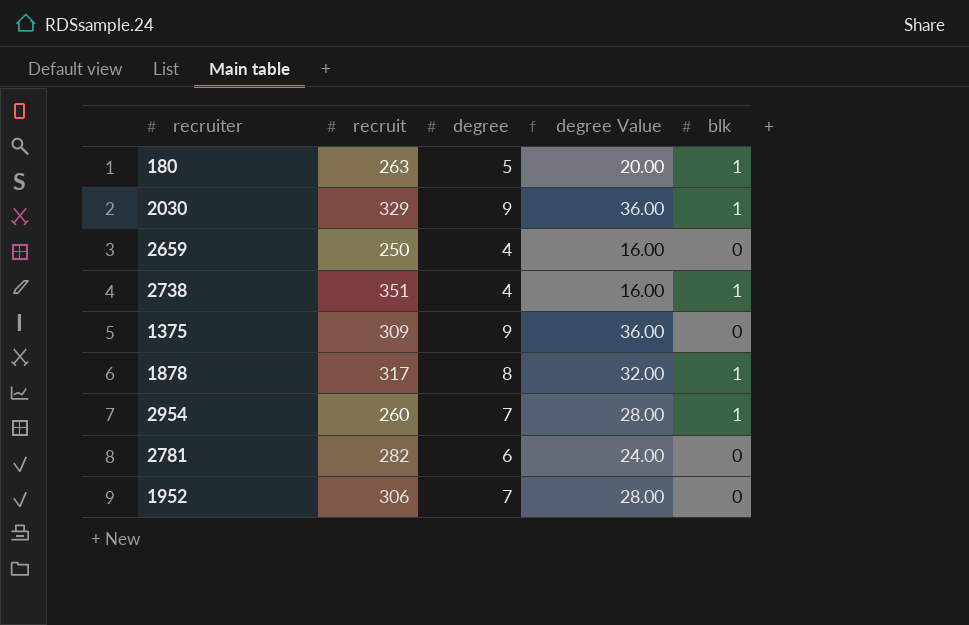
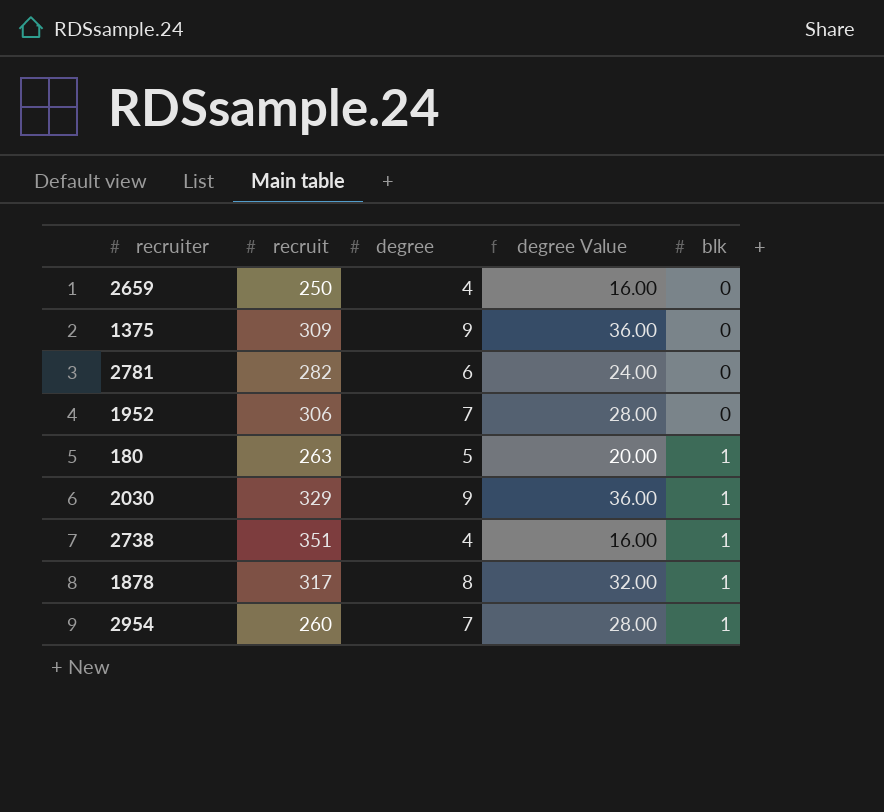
row order: none -> blk ascending

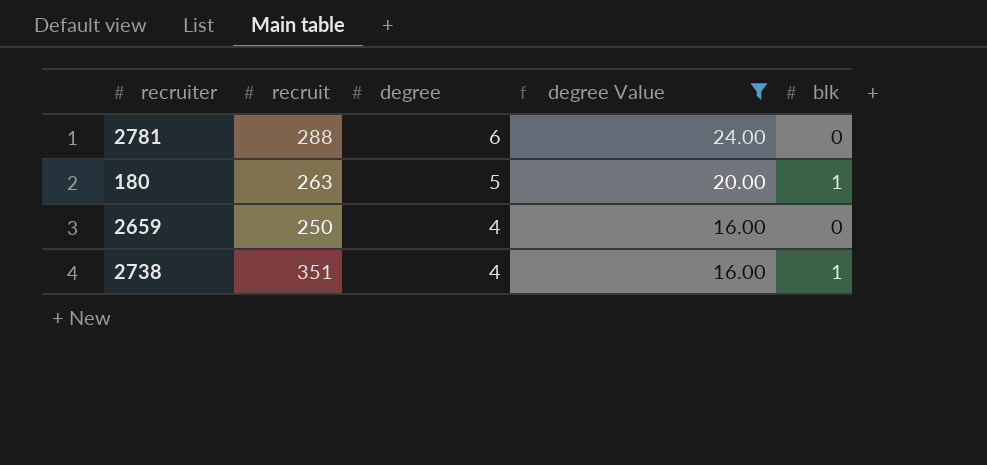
filter: none -> degree Value <= 24.00
row order: blk ascending -> degree descending
2781 | recruit: 282 -> 288

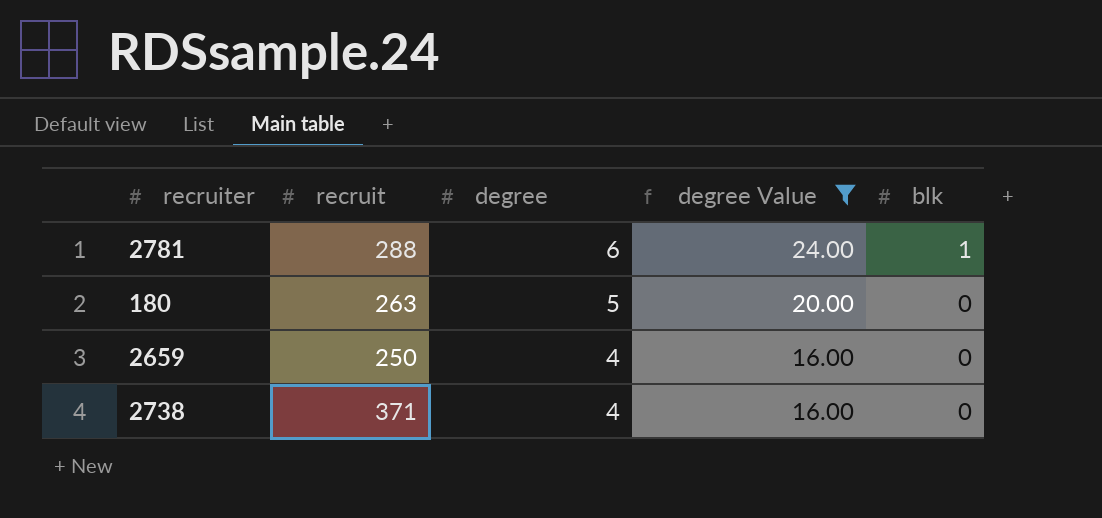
2781 | blk: 0 -> 1
180 | blk: 1 -> 0
2738 | recruit: 351 -> 371
2738 | blk: 1 -> 0

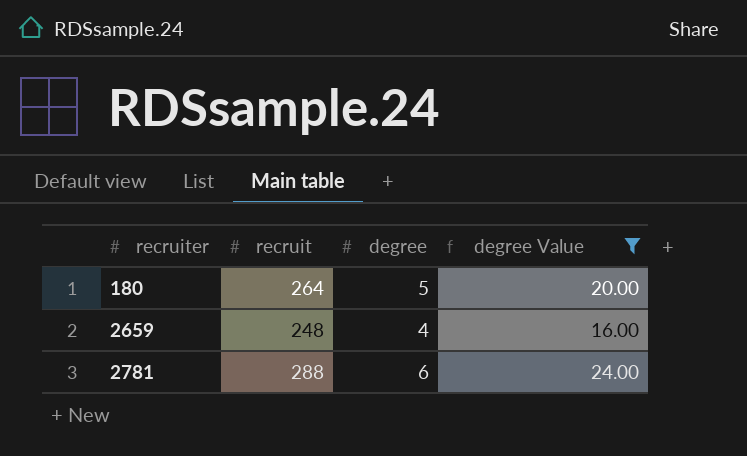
row order: degree descending -> recruiter ascending
column blk | position: 5 -> none
row 2738: 371 | 4 | 16.00 | 0 -> none
180 | recruit: 263 -> 264
2659 | recruit: 250 -> 248

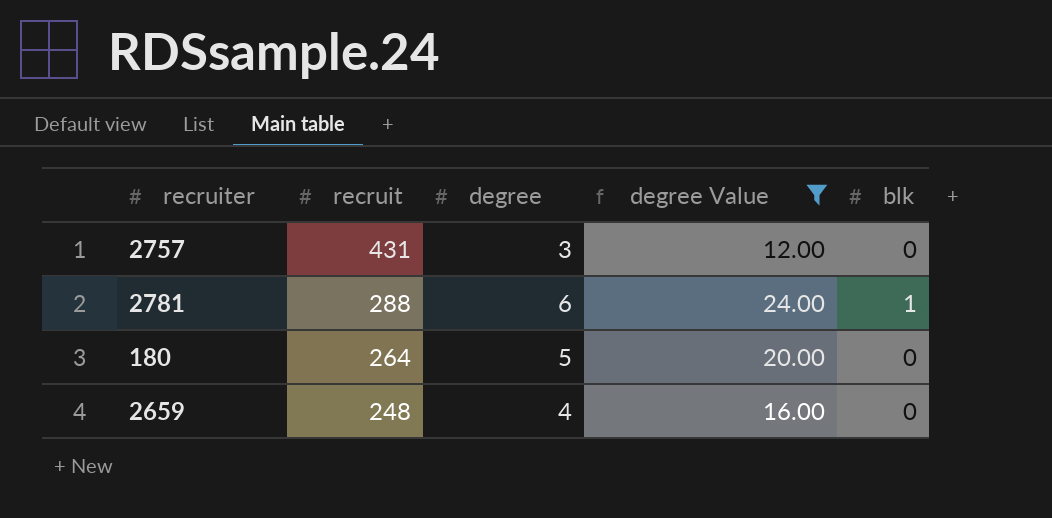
row order: recruiter ascending -> recruit descending
column blk | position: none -> 5
row 2757: none -> 431 | 3 | 12.00 | 0

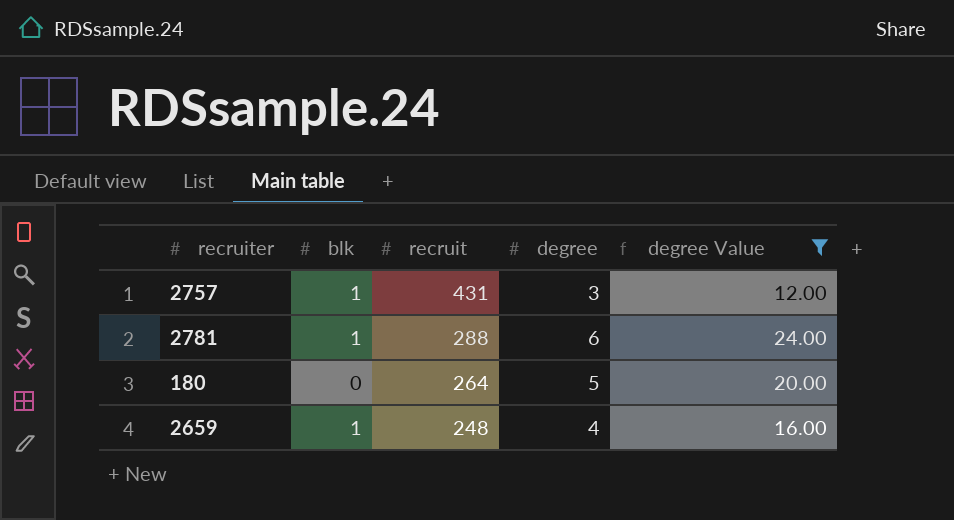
column blk | position: 5 -> 2
2757 | blk: 0 -> 1
2659 | blk: 0 -> 1

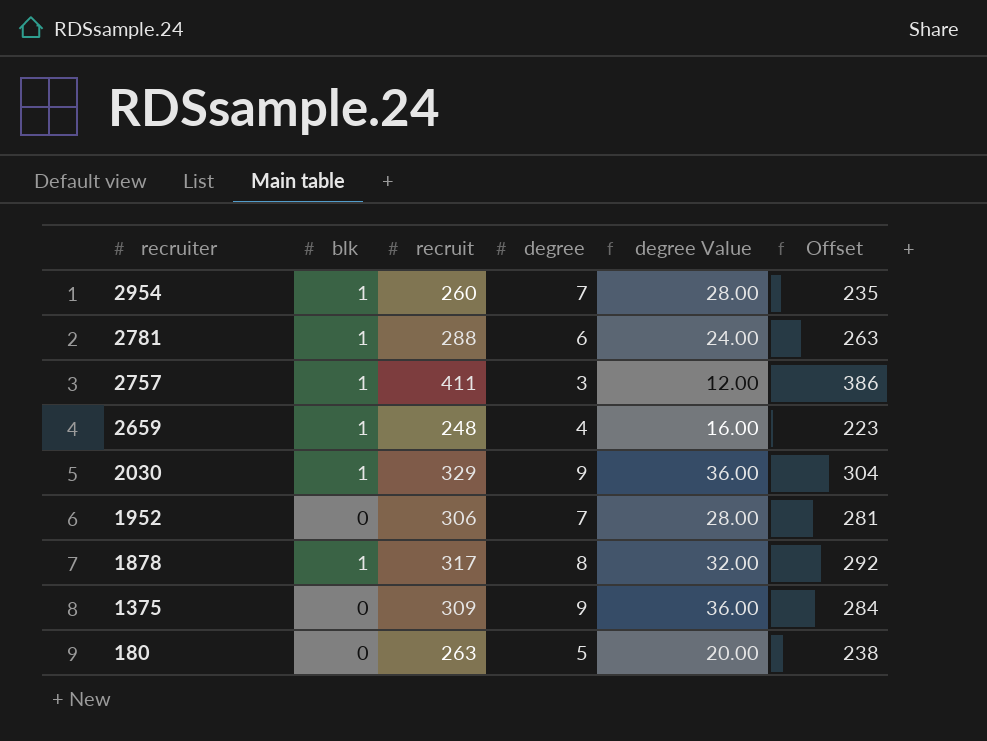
filter: degree Value <= 24.00 -> none
row order: recruit descending -> recruiter descending
column Offset | formula: none -> [recruit] - 25
2757 | recruit: 431 -> 411
180 | recruit: 264 -> 263

